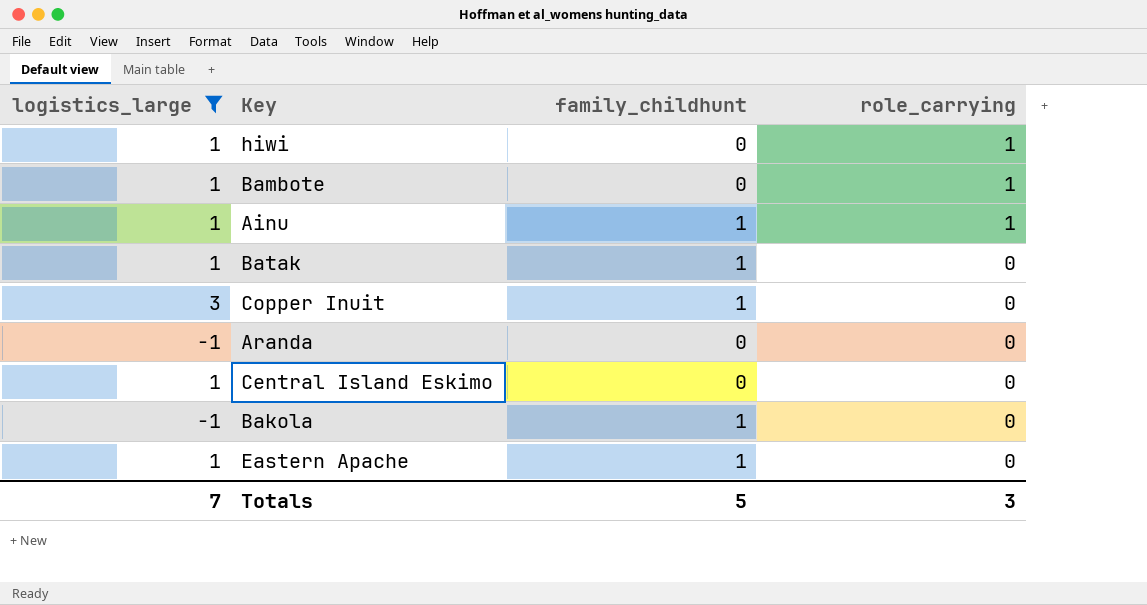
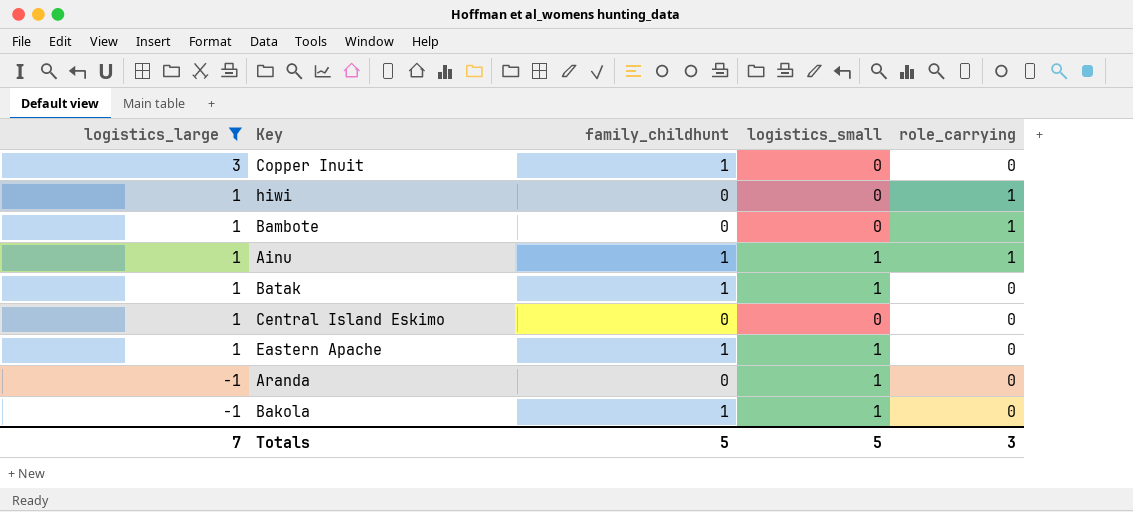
row order: role_carrying descending -> logistics_large descending
column logistics_small | position: none -> 4

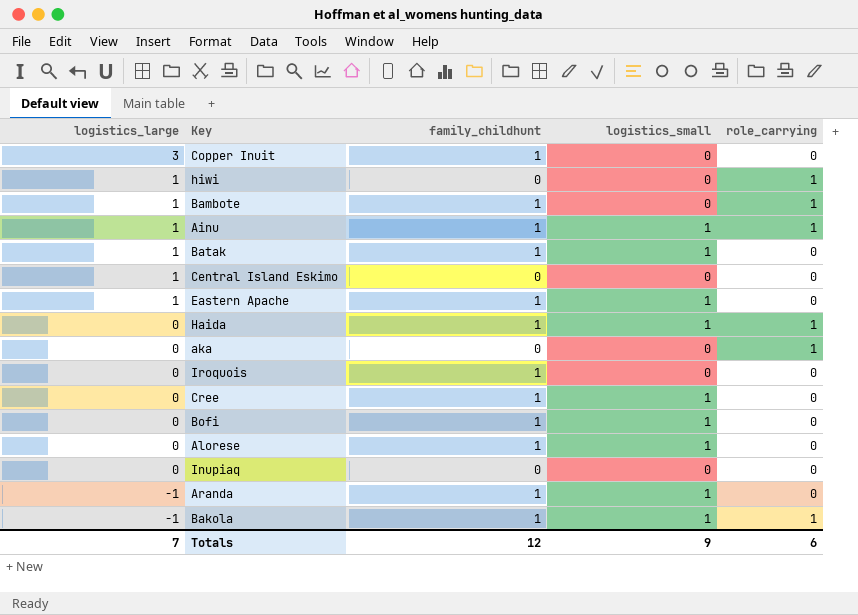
filter: logistics_large != 0 -> none
Bambote | family_childhunt: 0 -> 1
Aranda | family_childhunt: 0 -> 1
Bakola | role_carrying: 0 -> 1
Totals | family_childhunt: 5 -> 12
Totals | logistics_small: 5 -> 9
Totals | role_carrying: 3 -> 6

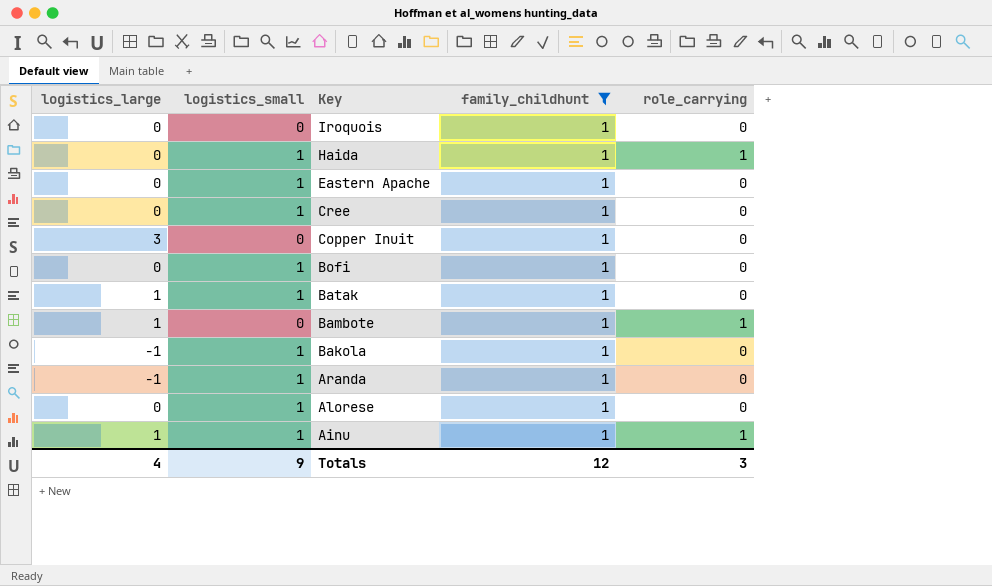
filter: none -> family_childhunt = 1
row order: logistics_large descending -> Key descending
column logistics_small | position: 4 -> 2
Eastern Apache | logistics_large: 1 -> 0
Bakola | role_carrying: 1 -> 0
Totals | logistics_large: 7 -> 4
Totals | role_carrying: 6 -> 3

